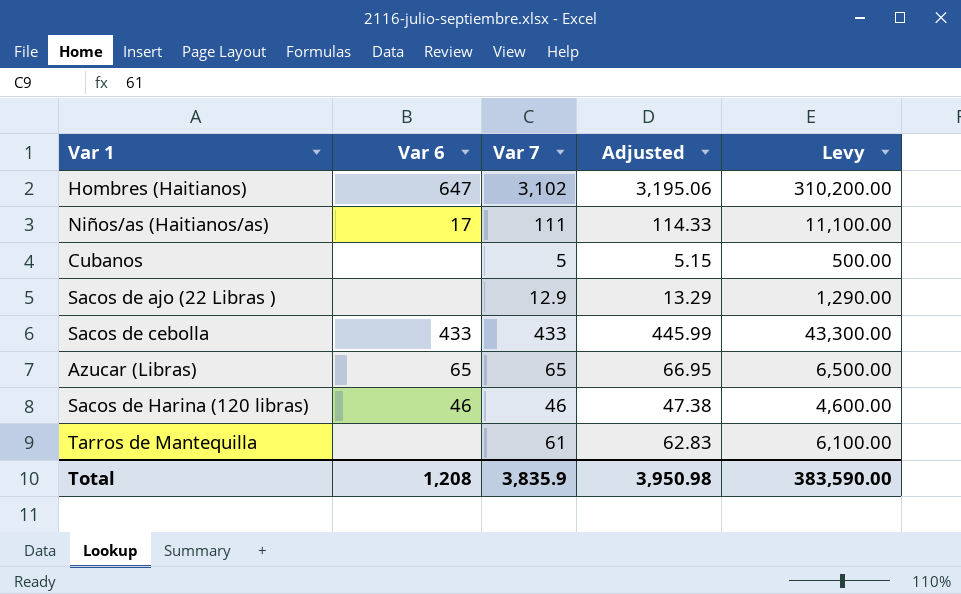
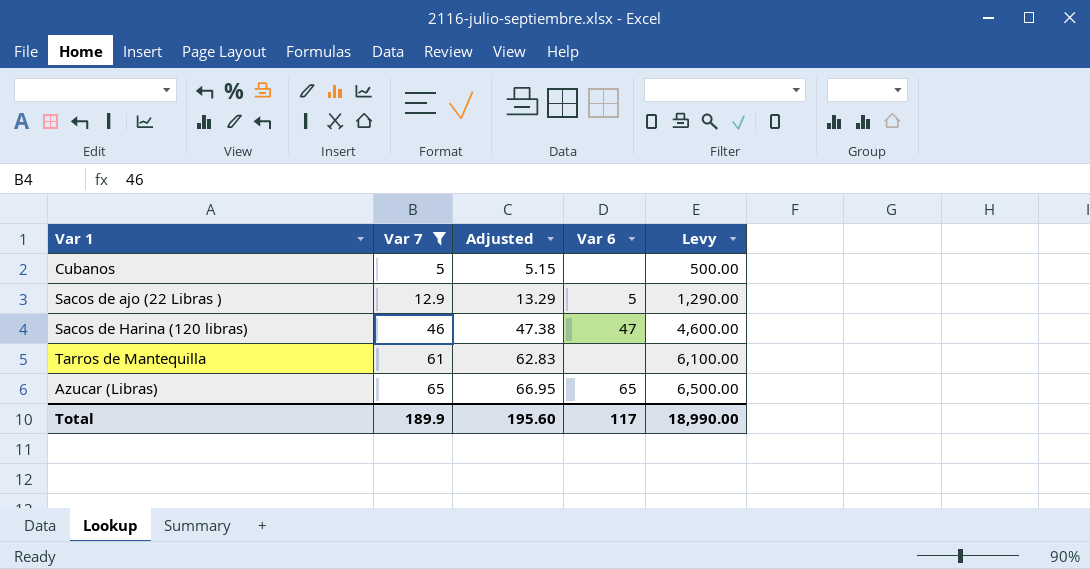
filter: none -> Var 7 <= 65
row order: none -> Var 7 ascending
column Var 6 | position: 2 -> 4
Sacos de ajo (22 Libras ) | Var 6: none -> 5
Sacos de Harina (120 libras) | Var 6: 46 -> 47
Total | Var 7: 3,835.9 -> 189.9
Total | Adjusted: 3,950.98 -> 195.60
Total | Var 6: 1,208 -> 117
Total | Levy: 383,590.00 -> 18,990.00

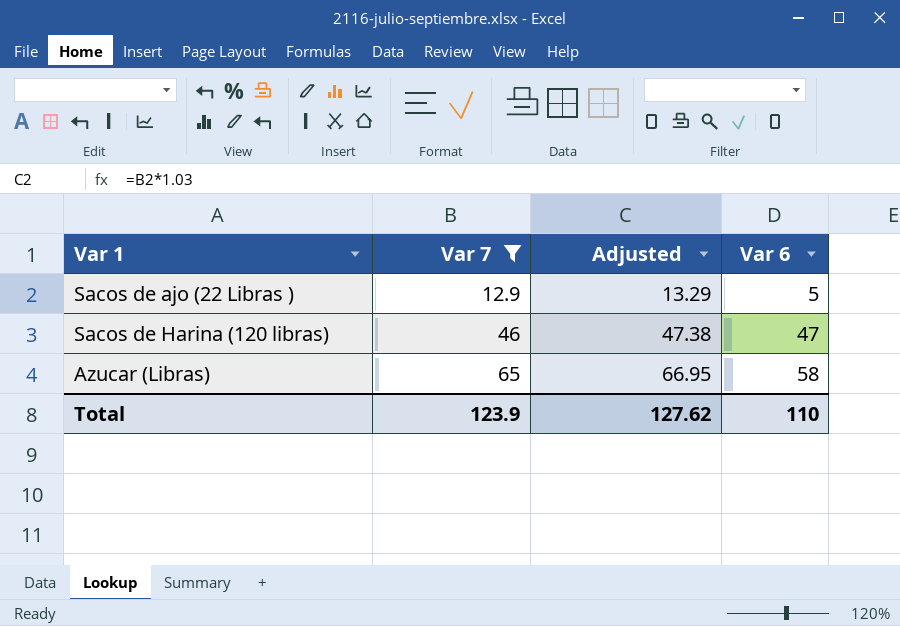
column Levy | formula: [Var 7] * 100 -> none
row Cubanos: 5 | 5.15 | none | 500.00 -> none
row Tarros de Mantequilla: 61 | 62.83 | none | 6,100.00 -> none
Azucar (Libras) | Var 6: 65 -> 58
Total | Var 7: 189.9 -> 123.9
Total | Adjusted: 195.60 -> 127.62
Total | Var 6: 117 -> 110

